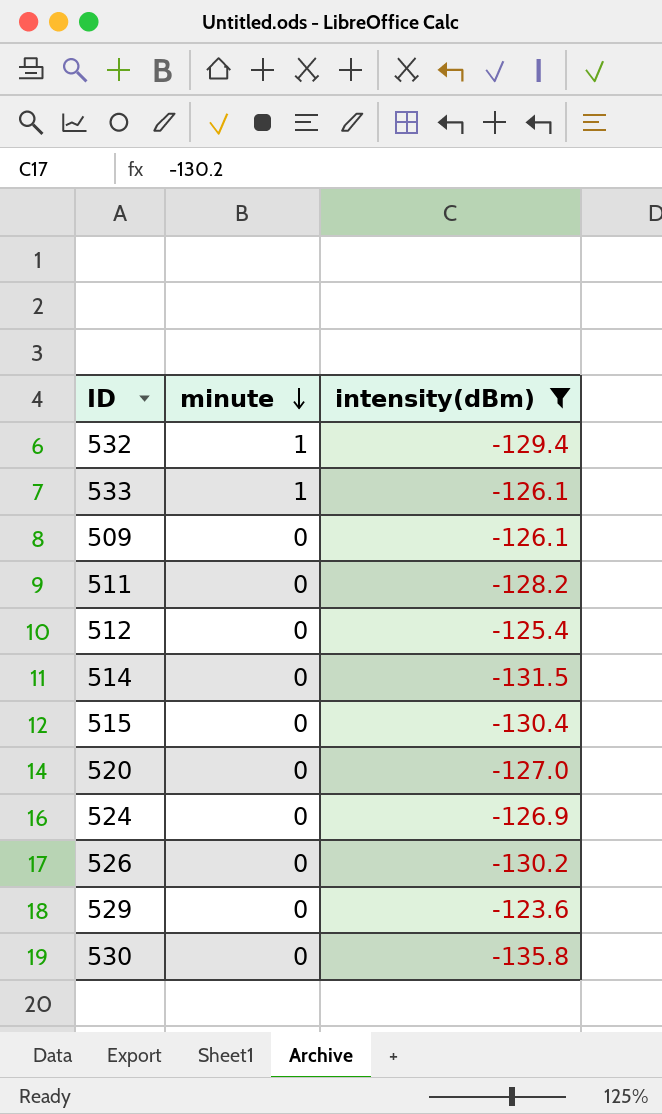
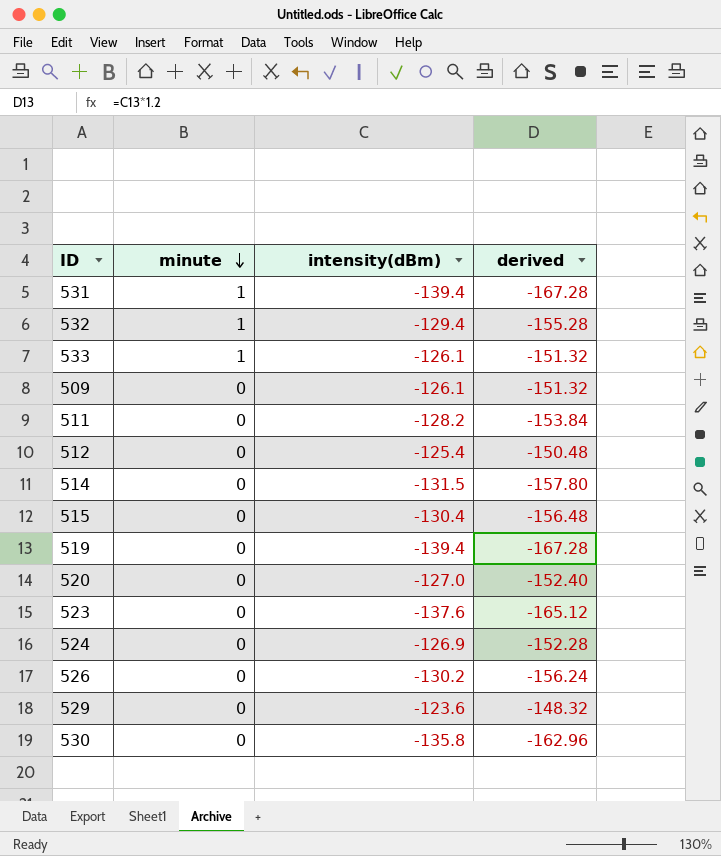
filter: intensity(dBm) >= -135.8 -> none
column derived | formula: none -> [intensity(dBm)] * 1.2

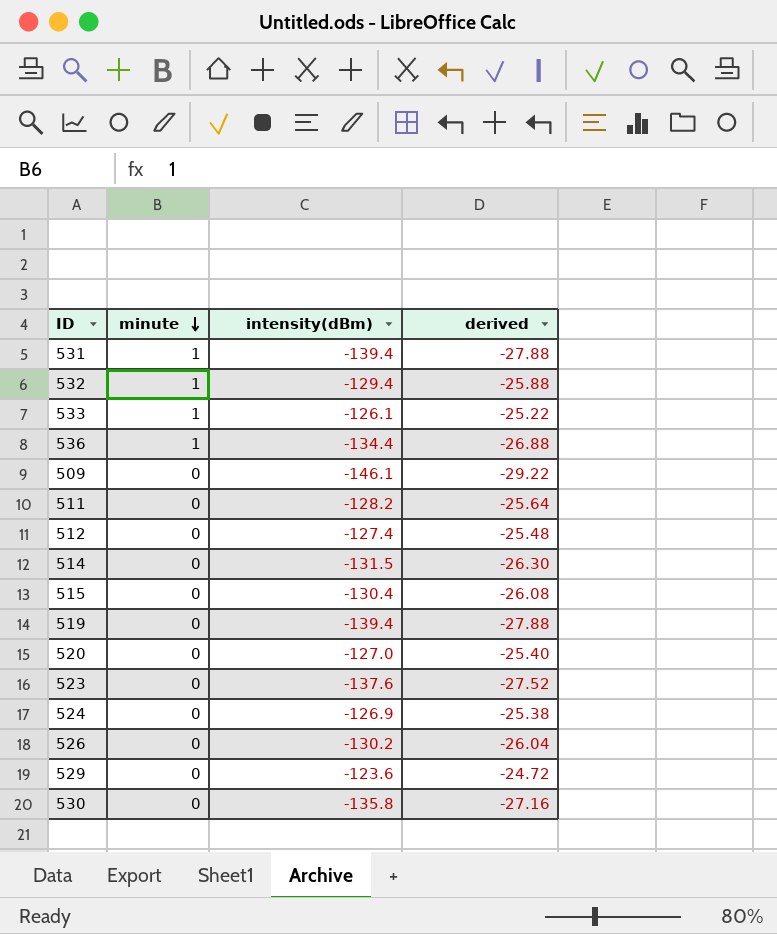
column derived | formula: [intensity(dBm)] * 1.2 -> [intensity(dBm)] * 0.2
row 536: none -> 1 | -134.4 | -26.88
509 | intensity(dBm): -126.1 -> -146.1
512 | intensity(dBm): -125.4 -> -127.4

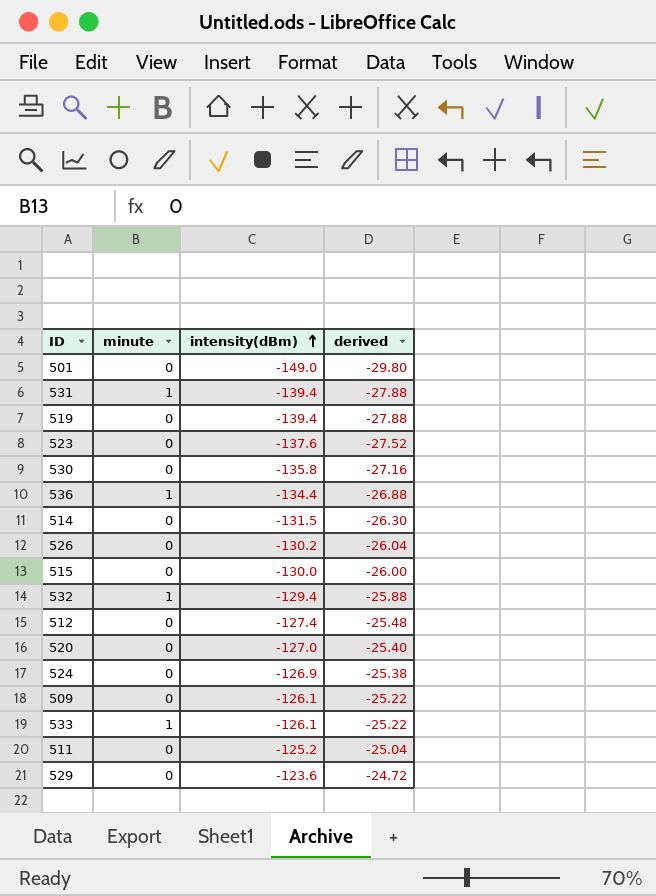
row order: minute descending -> intensity(dBm) ascending
row 501: none -> 0 | -149.0 | -29.80
515 | intensity(dBm): -130.4 -> -130.0
515 | derived: -26.08 -> -26.00
509 | intensity(dBm): -146.1 -> -126.1
509 | derived: -29.22 -> -25.22
511 | intensity(dBm): -128.2 -> -125.2
511 | derived: -25.64 -> -25.04

